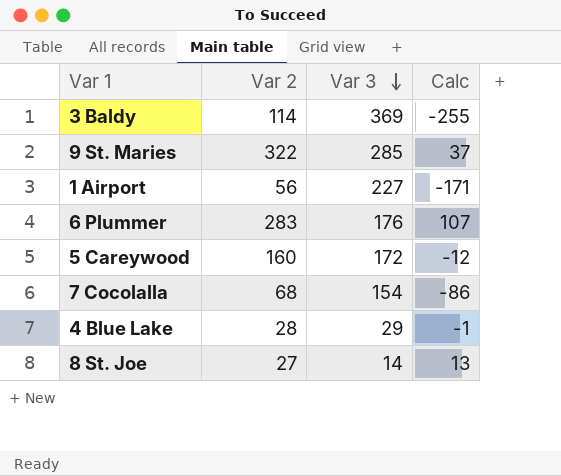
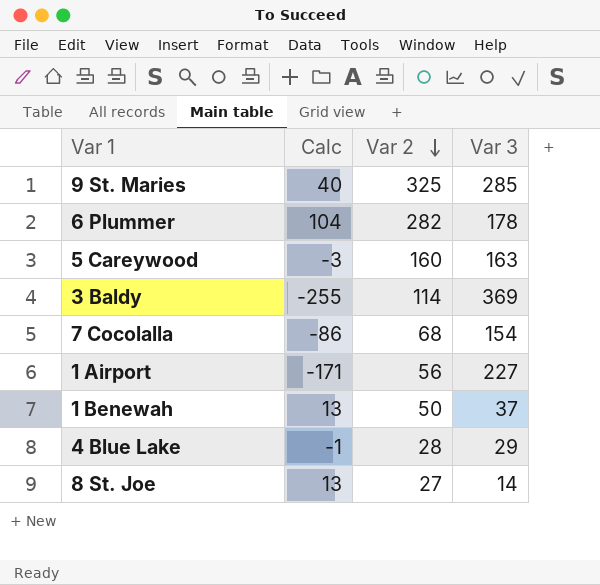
row order: Var 3 descending -> Var 2 descending
column Calc | position: 4 -> 2
9 St. Maries | Calc: 37 -> 40
9 St. Maries | Var 2: 322 -> 325
6 Plummer | Calc: 107 -> 104
6 Plummer | Var 2: 283 -> 282
6 Plummer | Var 3: 176 -> 178
5 Careywood | Calc: -12 -> -3
5 Careywood | Var 3: 172 -> 163
row 1 Benewah: none -> 13 | 50 | 37

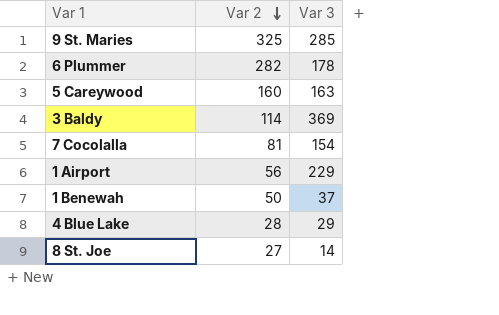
column Calc | formula: [Var 2] - [Var 3] -> none
7 Cocolalla | Var 2: 68 -> 81
1 Airport | Var 3: 227 -> 229

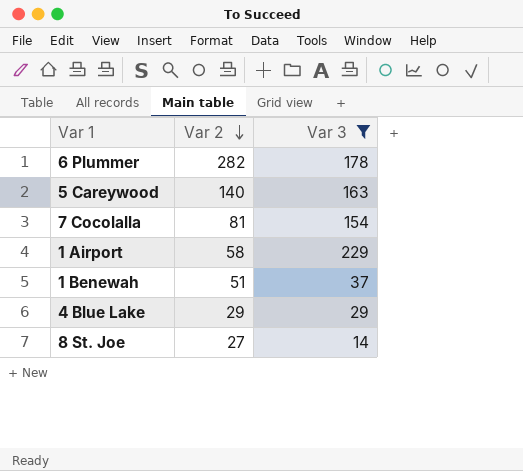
filter: none -> Var 3 <= 229
5 Careywood | Var 2: 160 -> 140
1 Airport | Var 2: 56 -> 58
1 Benewah | Var 2: 50 -> 51
4 Blue Lake | Var 2: 28 -> 29

